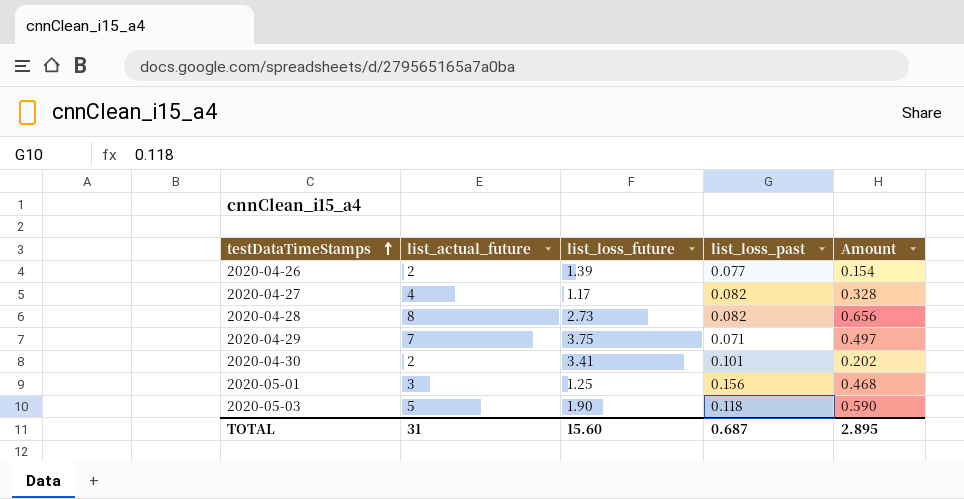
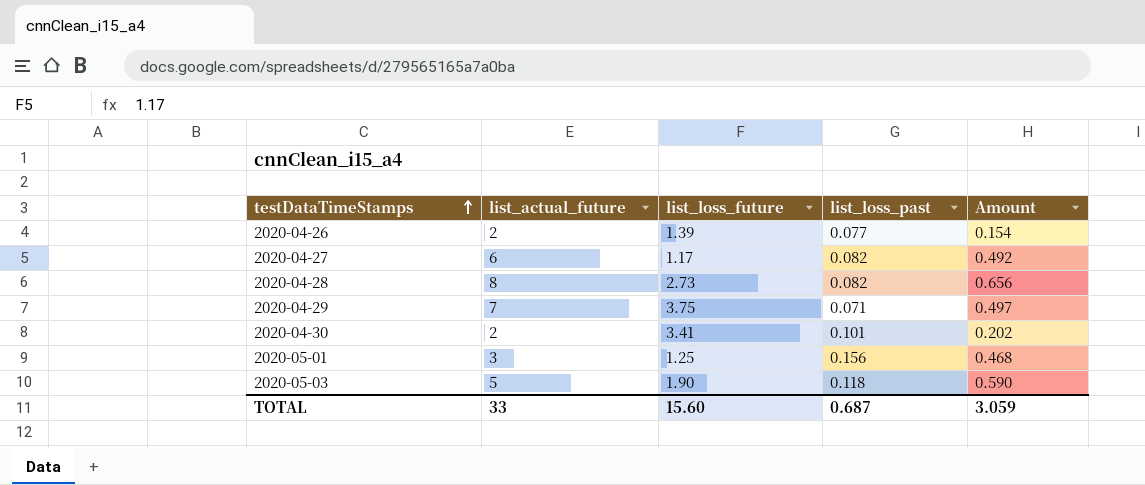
2020-04-27 | list_actual_future: 4 -> 6
2020-04-27 | Amount: 0.328 -> 0.492
TOTAL | list_actual_future: 31 -> 33
TOTAL | Amount: 2.895 -> 3.059

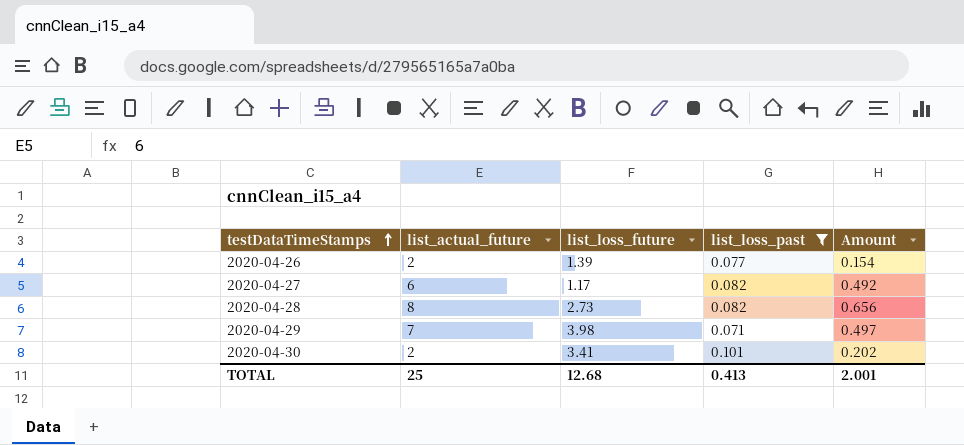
filter: none -> list_loss_past <= 0.101
2020-04-29 | list_loss_future: 3.75 -> 3.98
TOTAL | list_actual_future: 33 -> 25
TOTAL | list_loss_future: 15.60 -> 12.68
TOTAL | list_loss_past: 0.687 -> 0.413
TOTAL | Amount: 3.059 -> 2.001

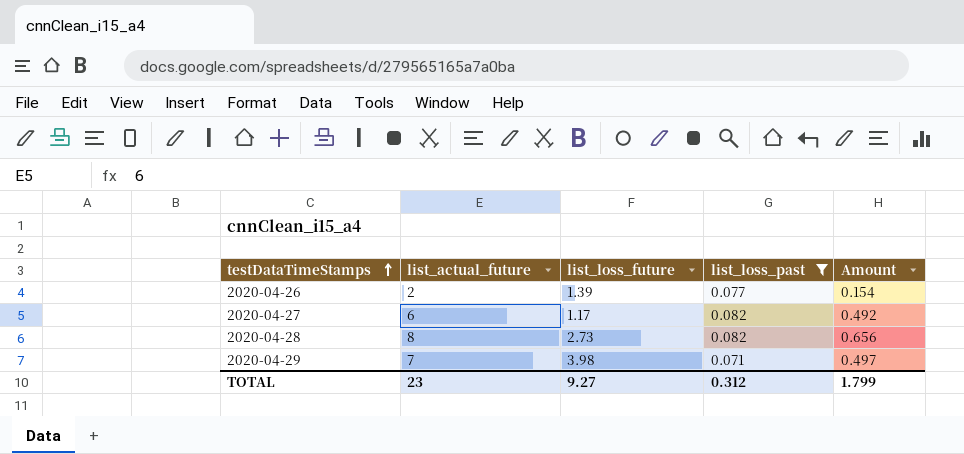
row 2020-04-30: 2 | 3.41 | 0.101 | 0.202 -> none
TOTAL | list_actual_future: 25 -> 23
TOTAL | list_loss_future: 12.68 -> 9.27
TOTAL | list_loss_past: 0.413 -> 0.312
TOTAL | Amount: 2.001 -> 1.799

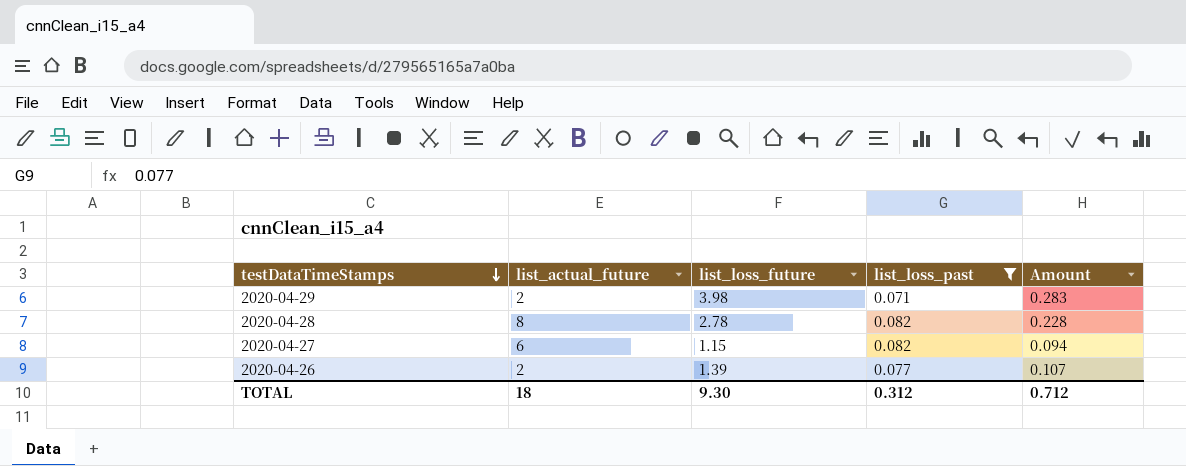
row order: testDataTimeStamps ascending -> testDataTimeStamps descending
column Amount | formula: [list_actual_future] * [list_loss_past] -> [list_loss_future] * [list_loss_past]
2020-04-29 | list_actual_future: 7 -> 2
2020-04-28 | list_loss_future: 2.73 -> 2.78
2020-04-27 | list_loss_future: 1.17 -> 1.15
TOTAL | list_actual_future: 23 -> 18
TOTAL | list_loss_future: 9.27 -> 9.30
TOTAL | Amount: 1.799 -> 0.712

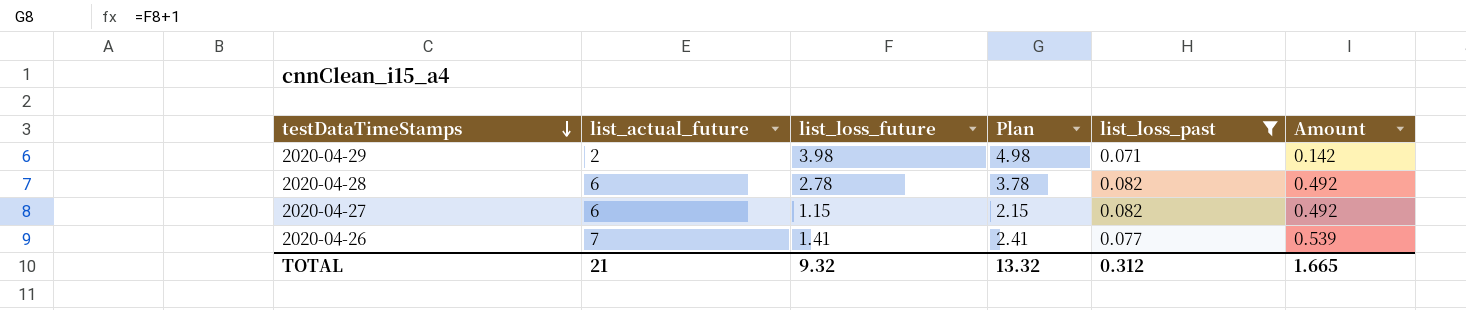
column Plan | formula: none -> [list_loss_future] + 1
column Amount | formula: [list_loss_future] * [list_loss_past] -> [list_actual_future] * [list_loss_past]
2020-04-28 | list_actual_future: 8 -> 6
2020-04-26 | list_actual_future: 2 -> 7
2020-04-26 | list_loss_future: 1.39 -> 1.41
TOTAL | list_actual_future: 18 -> 21
TOTAL | list_loss_future: 9.30 -> 9.32
TOTAL | Amount: 0.712 -> 1.665

